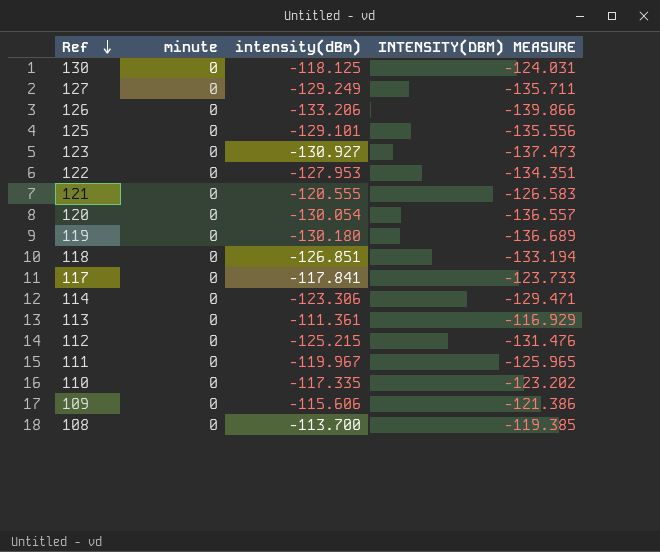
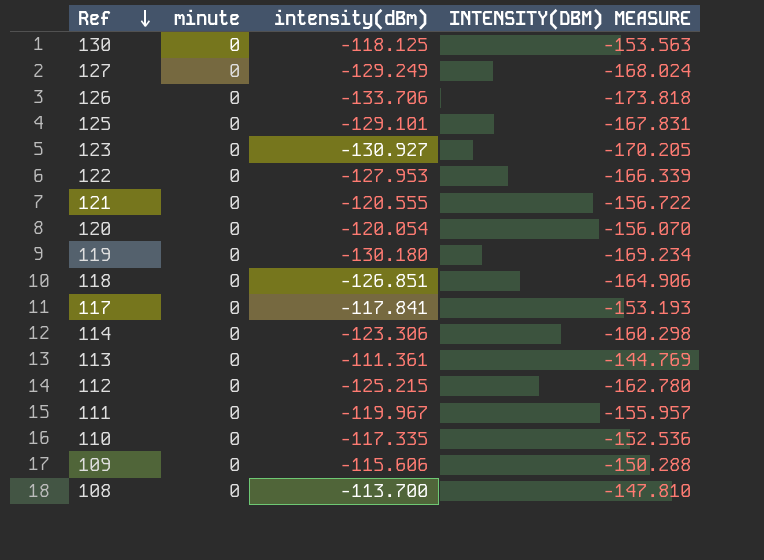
column INTENSITY(DBM) MEASURE | formula: [intensity(dBm)] * 1.05 -> [intensity(dBm)] * 1.3
126 | intensity(dBm): -133.206 -> -133.706
120 | intensity(dBm): -130.054 -> -120.054

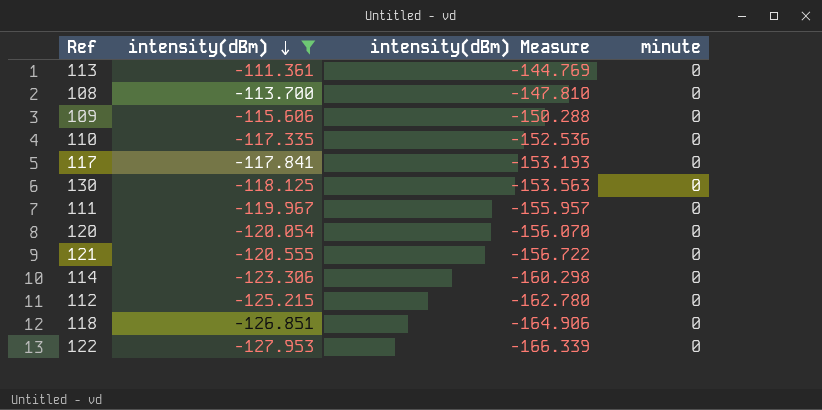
filter: none -> intensity(dBm) >= -127.953
row order: Ref descending -> intensity(dBm) descending
column name: INTENSITY(DBM) MEASURE -> intensity(dBm) Measure
column minute | position: 2 -> 4

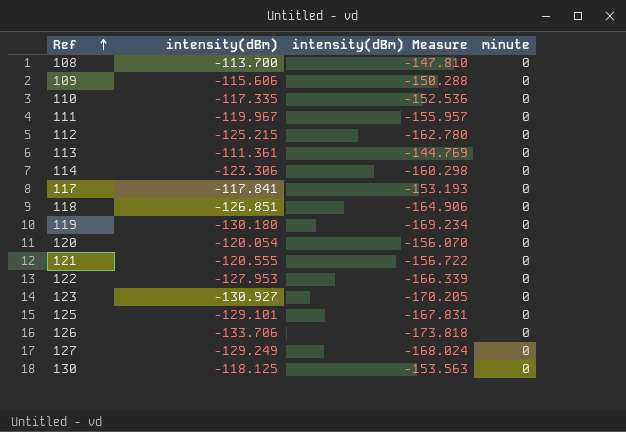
filter: intensity(dBm) >= -127.953 -> none
row order: intensity(dBm) descending -> Ref ascending

